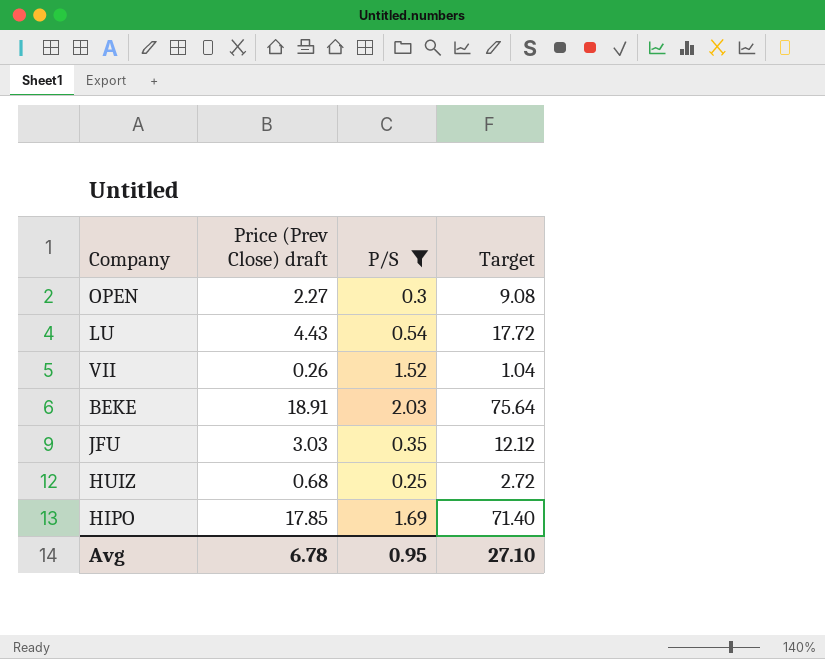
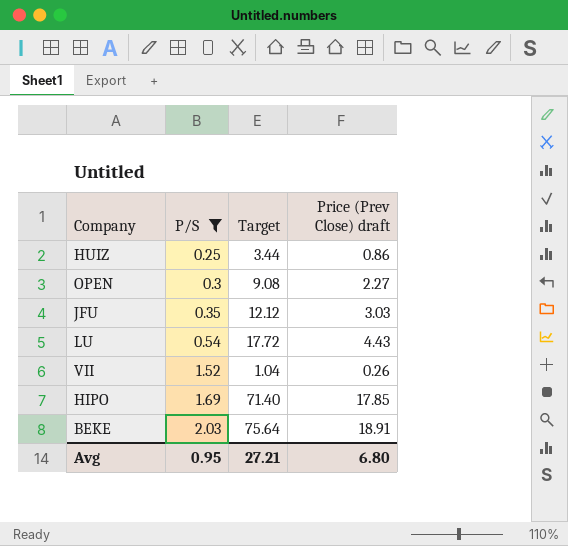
row order: none -> P/S ascending
column Price (Prev Close) draft | position: 2 -> 4
HUIZ | Target: 2.72 -> 3.44
HUIZ | Price (Prev Close) draft: 0.68 -> 0.86
Avg | Target: 27.10 -> 27.21
Avg | Price (Prev Close) draft: 6.78 -> 6.80

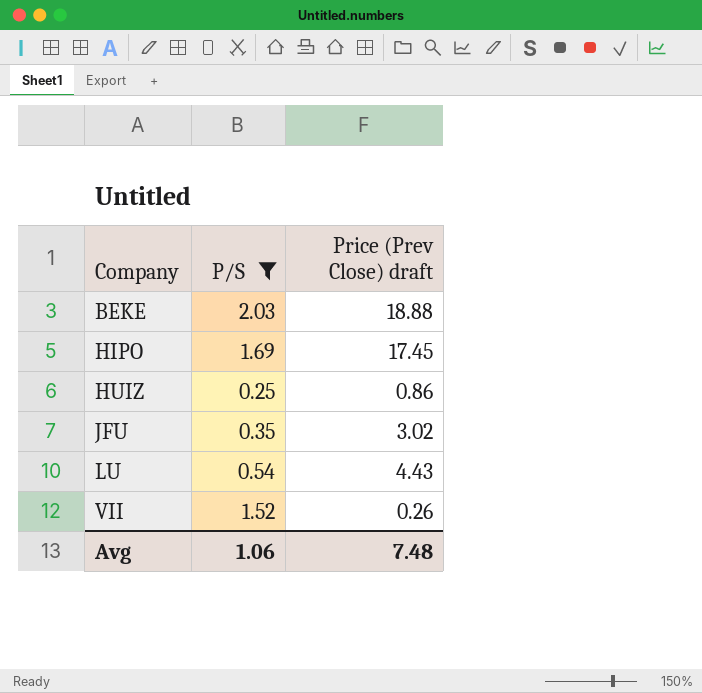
row order: P/S ascending -> Company ascending
column Target | formula: [Price (Prev Close) draft] * 4 -> none
row OPEN: 0.3 | 9.08 | 2.27 -> none
BEKE | Price (Prev Close) draft: 18.91 -> 18.88
HIPO | Price (Prev Close) draft: 17.85 -> 17.45
JFU | Price (Prev Close) draft: 3.03 -> 3.02
Avg | P/S: 0.95 -> 1.06
Avg | Price (Prev Close) draft: 6.80 -> 7.48

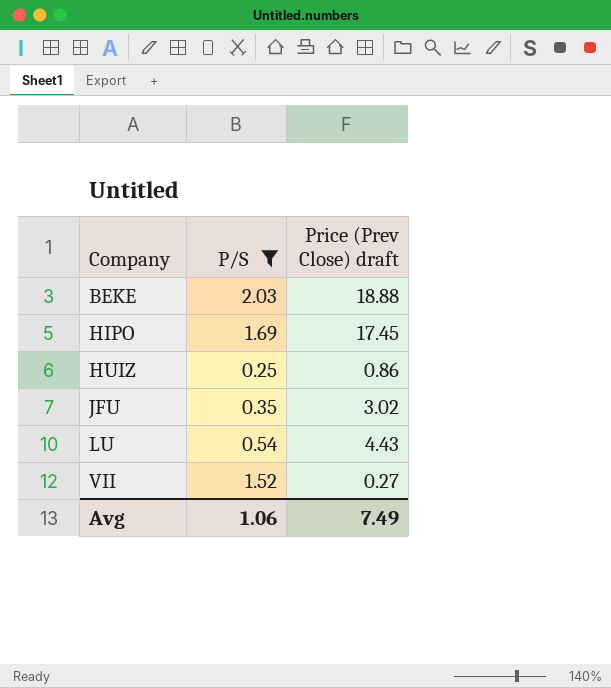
VII | Price (Prev Close) draft: 0.26 -> 0.27
Avg | Price (Prev Close) draft: 7.48 -> 7.49

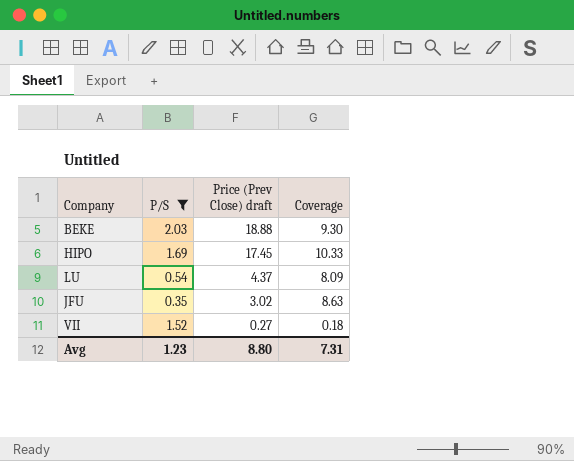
row order: Company ascending -> Price (Prev Close) draft descending
column Coverage | formula: none -> [Price (Prev Close) draft] / [P/S]
row HUIZ: 0.25 | 0.86 -> none
LU | Price (Prev Close) draft: 4.43 -> 4.37
Avg | P/S: 1.06 -> 1.23
Avg | Price (Prev Close) draft: 7.49 -> 8.80

